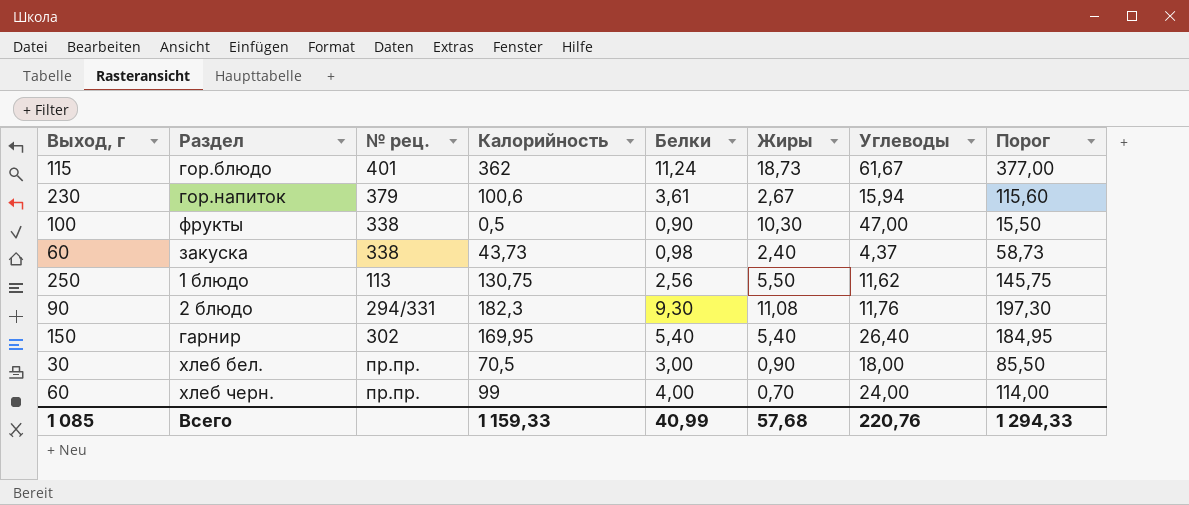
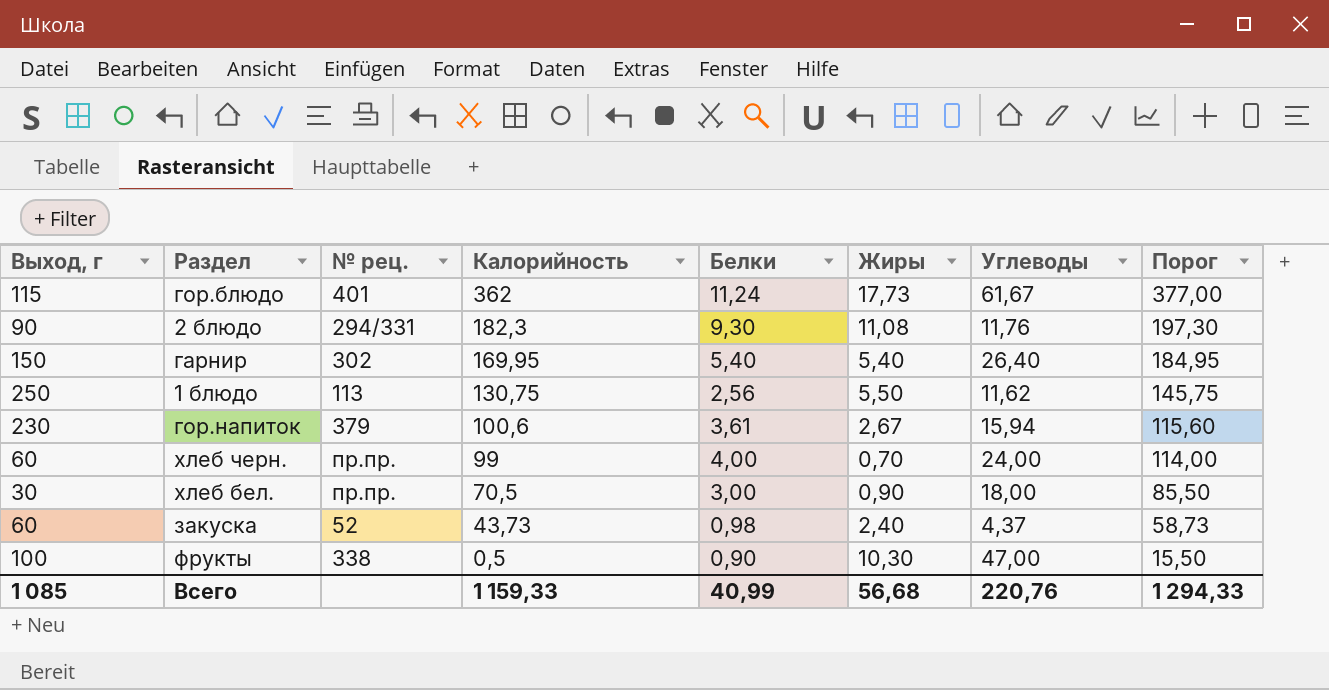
row order: none -> Калорийность descending
гор.блюдо | Жиры: 18,73 -> 17,73
закуска | № рец.: 338 -> 52
Всего | Жиры: 57,68 -> 56,68

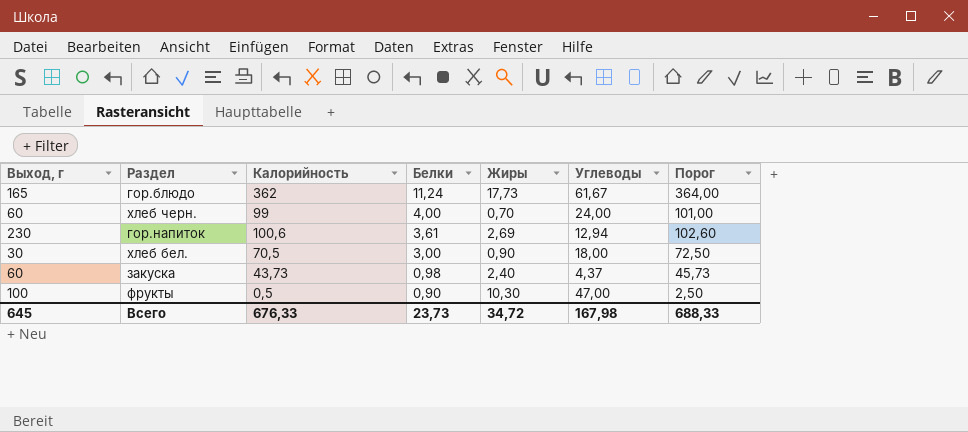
row order: Калорийность descending -> Белки descending
column № рец. | position: 3 -> none
column Порог | formula: [Калорийность] + 15 -> [Калорийность] + 2
row 2 блюдо: 90 | 294/331 | 182,3 | 9,30 | 11,08 | 11,76 | 197,30 -> none
row гарнир: 150 | 302 | 169,95 | 5,40 | 5,40 | 26,40 | 184,95 -> none
row 1 блюдо: 250 | 113 | 130,75 | 2,56 | 5,50 | 11,62 | 145,75 -> none
гор.блюдо | Выход, г: 115 -> 165
гор.напиток | Жиры: 2,67 -> 2,69
гор.напиток | Углеводы: 15,94 -> 12,94
Всего | Выход, г: 1 085 -> 645
Всего | Калорийность: 1 159,33 -> 676,33
Всего | Белки: 40,99 -> 23,73
Всего | Жиры: 56,68 -> 34,72
Всего | Углеводы: 220,76 -> 167,98
Всего | Порог: 1 294,33 -> 688,33

